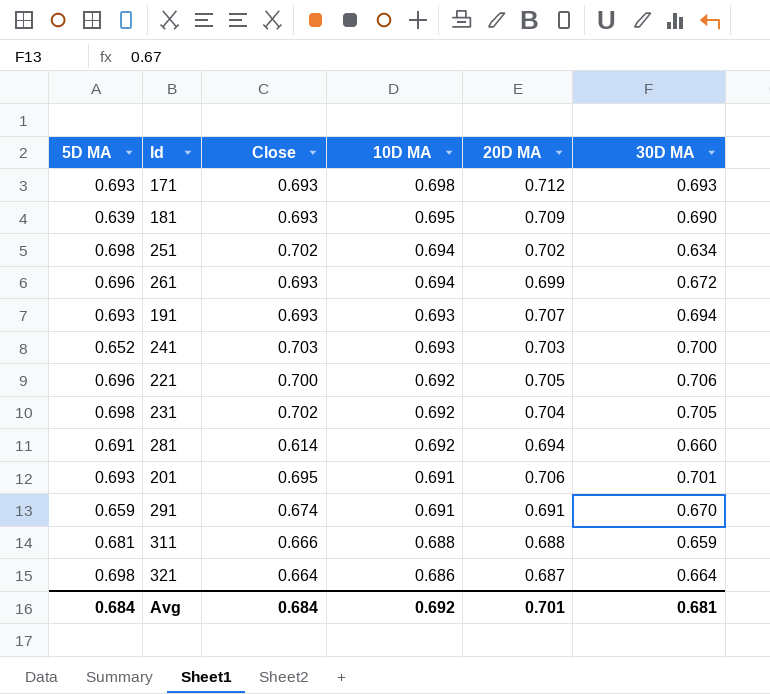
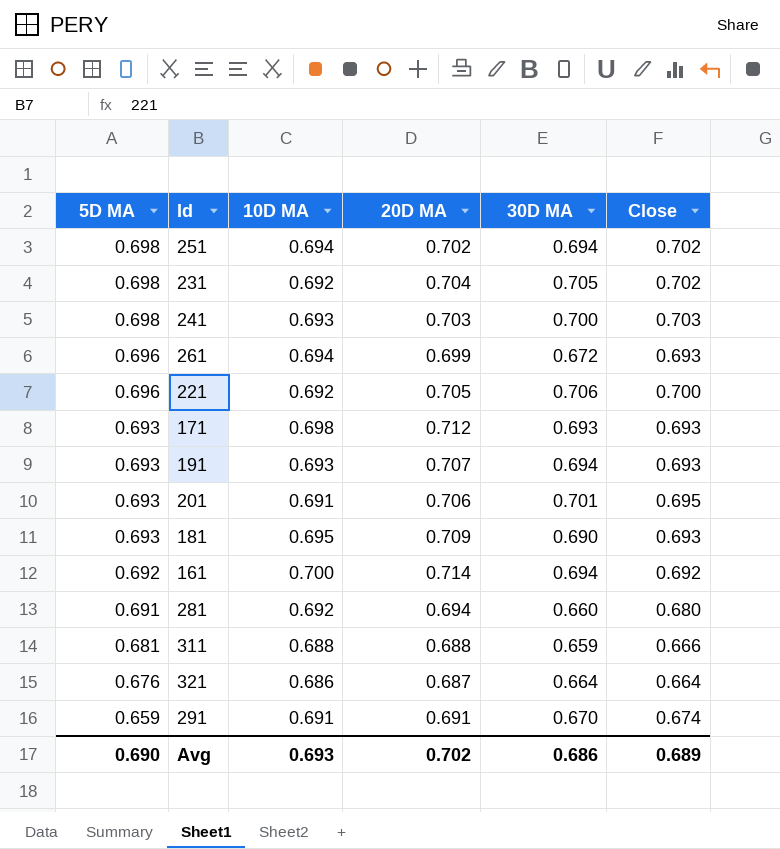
row order: 10D MA descending -> 5D MA descending
column Close | position: 3 -> 6
251 | 30D MA: 0.634 -> 0.694
241 | 5D MA: 0.652 -> 0.698
181 | 5D MA: 0.639 -> 0.693
row 161: none -> 0.692 | 0.700 | 0.714 | 0.694 | 0.692
281 | Close: 0.614 -> 0.680
321 | 5D MA: 0.698 -> 0.676
Avg | 5D MA: 0.684 -> 0.690
Avg | 10D MA: 0.692 -> 0.693
Avg | 20D MA: 0.701 -> 0.702
Avg | 30D MA: 0.681 -> 0.686
Avg | Close: 0.684 -> 0.689

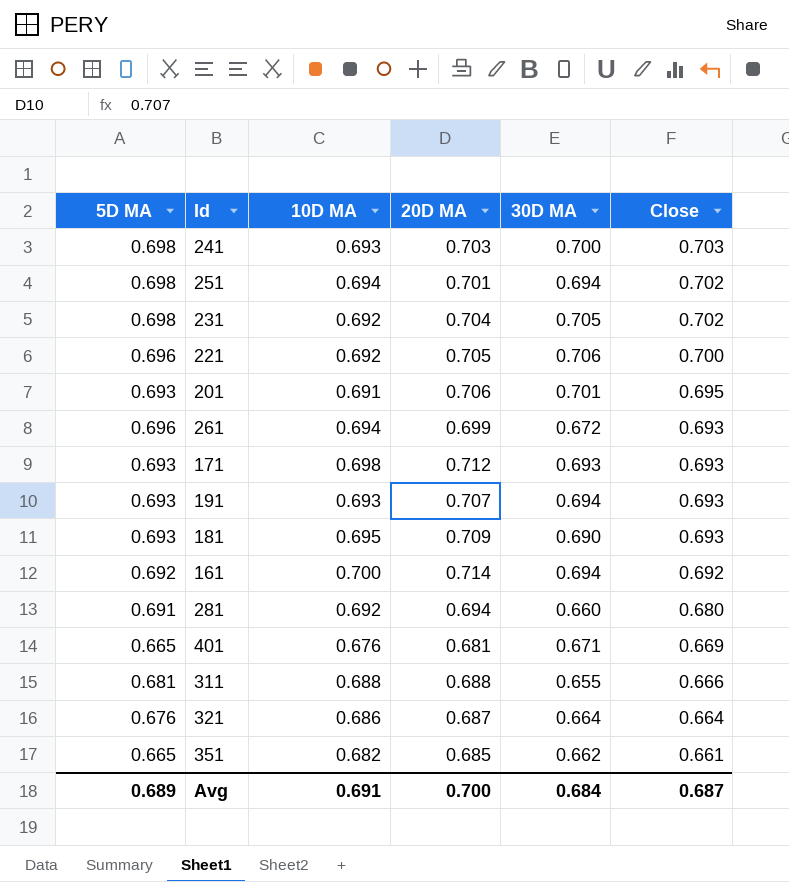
row order: 5D MA descending -> Close descending
row 291: 0.659 | 0.691 | 0.691 | 0.670 | 0.674 -> none
251 | 20D MA: 0.702 -> 0.701
row 401: none -> 0.665 | 0.676 | 0.681 | 0.671 | 0.669
311 | 30D MA: 0.659 -> 0.655
row 351: none -> 0.665 | 0.682 | 0.685 | 0.662 | 0.661
Avg | 5D MA: 0.690 -> 0.689
Avg | 10D MA: 0.693 -> 0.691
Avg | 20D MA: 0.702 -> 0.700
Avg | 30D MA: 0.686 -> 0.684
Avg | Close: 0.689 -> 0.687

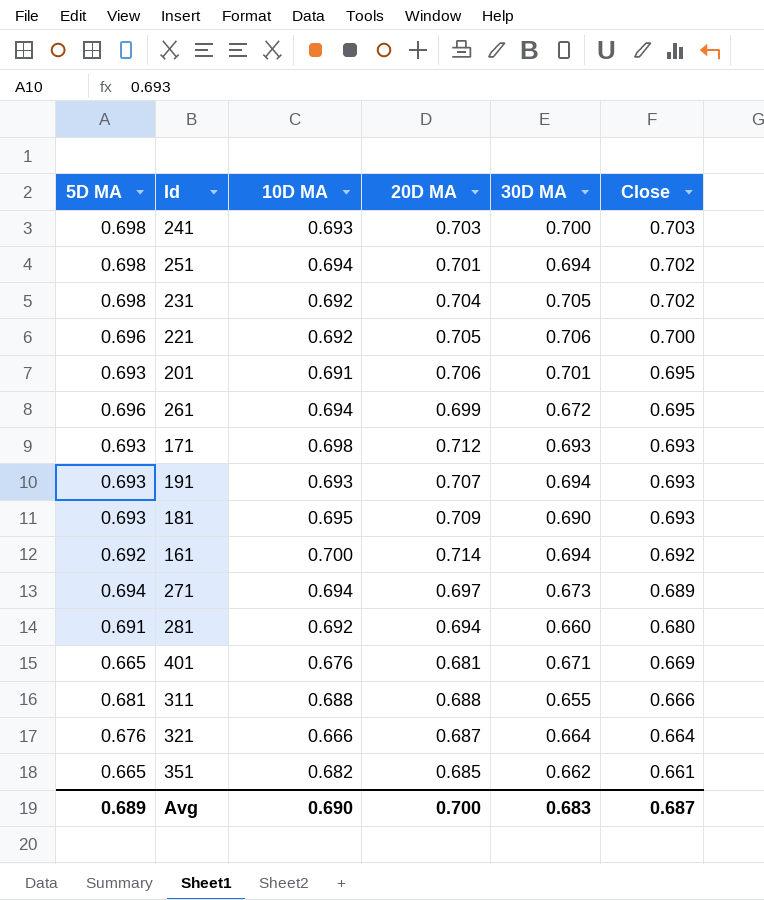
261 | Close: 0.693 -> 0.695
row 271: none -> 0.694 | 0.694 | 0.697 | 0.673 | 0.689
321 | 10D MA: 0.686 -> 0.666
Avg | 10D MA: 0.691 -> 0.690
Avg | 30D MA: 0.684 -> 0.683

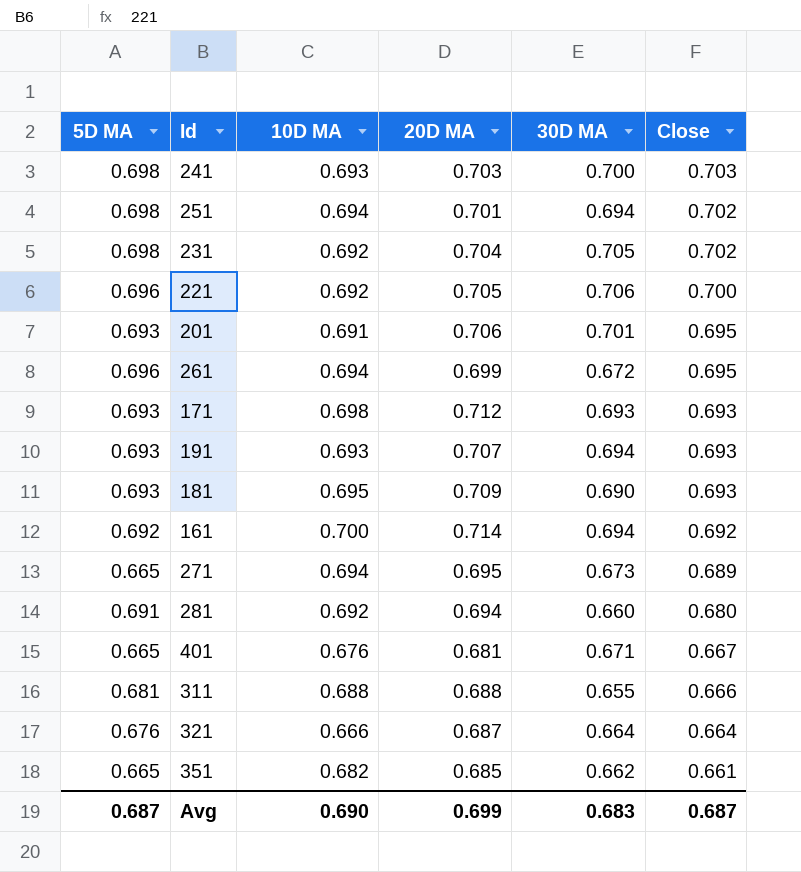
271 | 5D MA: 0.694 -> 0.665
271 | 20D MA: 0.697 -> 0.695
401 | Close: 0.669 -> 0.667
Avg | 5D MA: 0.689 -> 0.687
Avg | 20D MA: 0.700 -> 0.699

